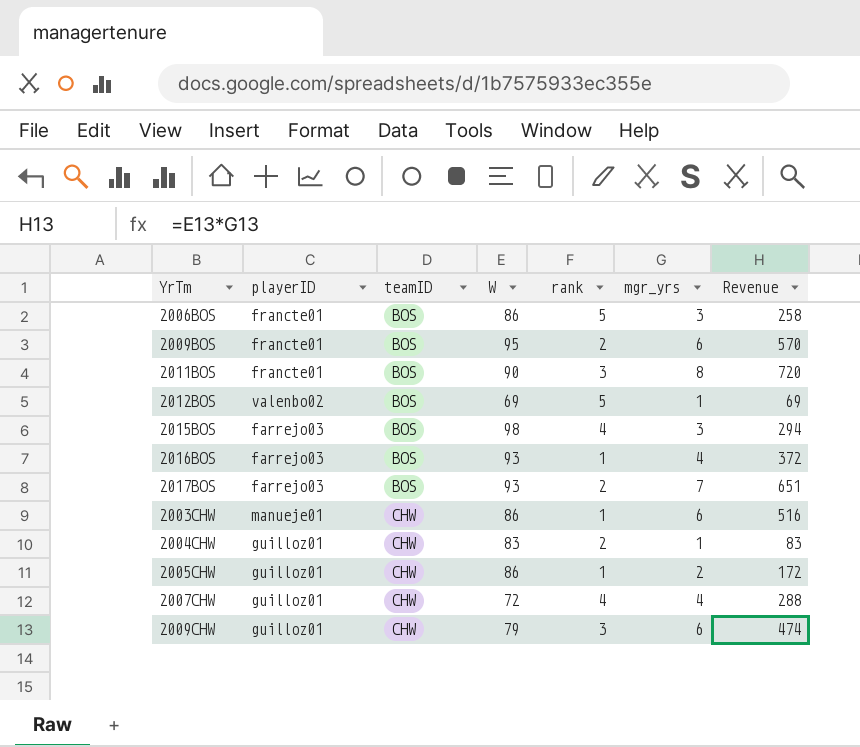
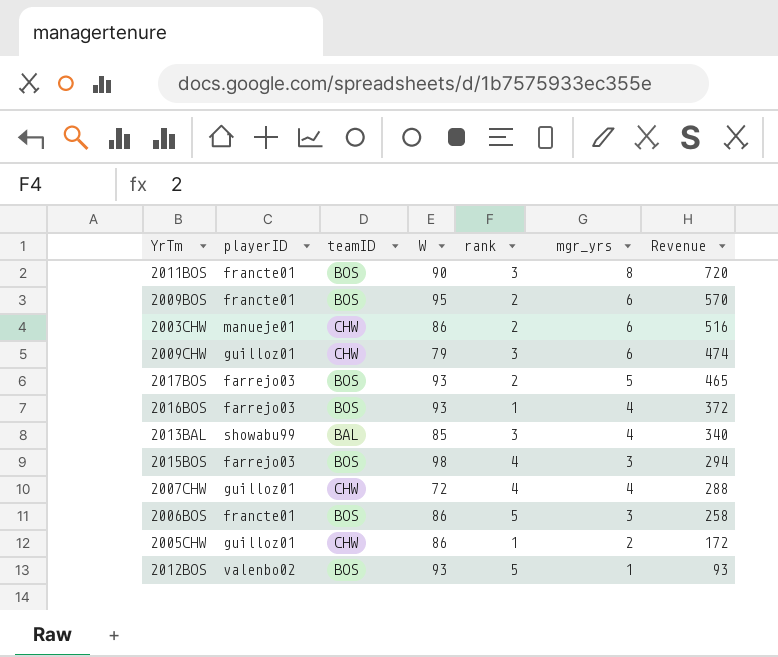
row order: teamID ascending -> Revenue descending
row 2004CHW: guilloz01 | CHW | 83 | 2 | 1 | 83 -> none
2003CHW | rank: 1 -> 2
2017BOS | mgr_yrs: 7 -> 5
2017BOS | Revenue: 651 -> 465
row 2013BAL: none -> showabu99 | BAL | 85 | 3 | 4 | 340
2012BOS | W: 69 -> 93
2012BOS | Revenue: 69 -> 93

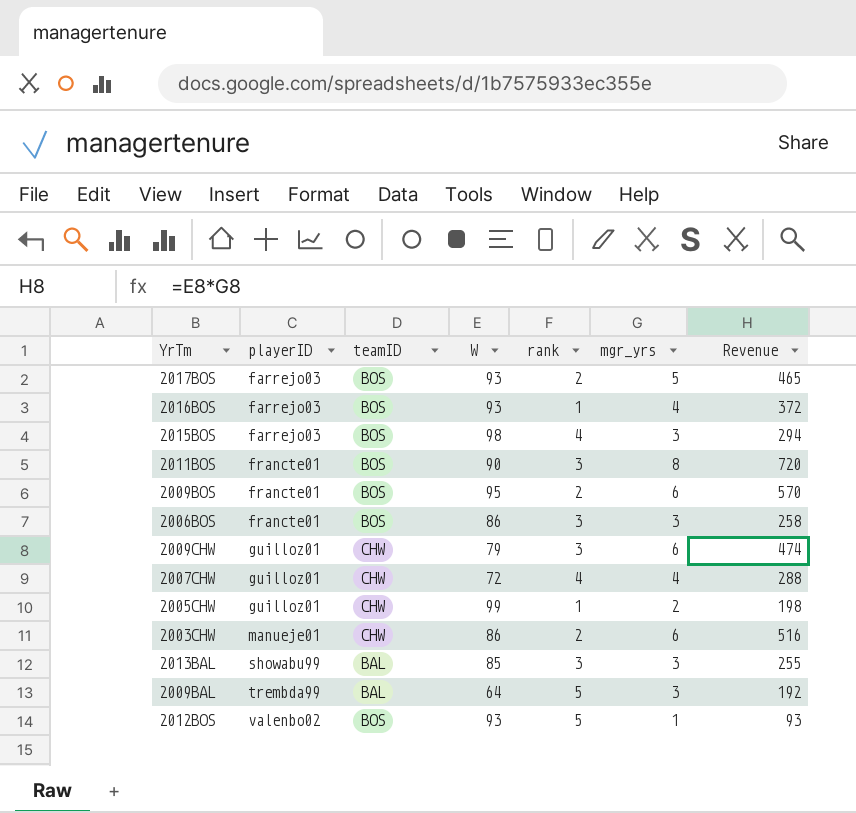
row order: Revenue descending -> playerID ascending
2006BOS | rank: 5 -> 3
2005CHW | W: 86 -> 99
2005CHW | Revenue: 172 -> 198
2013BAL | mgr_yrs: 4 -> 3
2013BAL | Revenue: 340 -> 255
row 2009BAL: none -> trembda99 | BAL | 64 | 5 | 3 | 192

